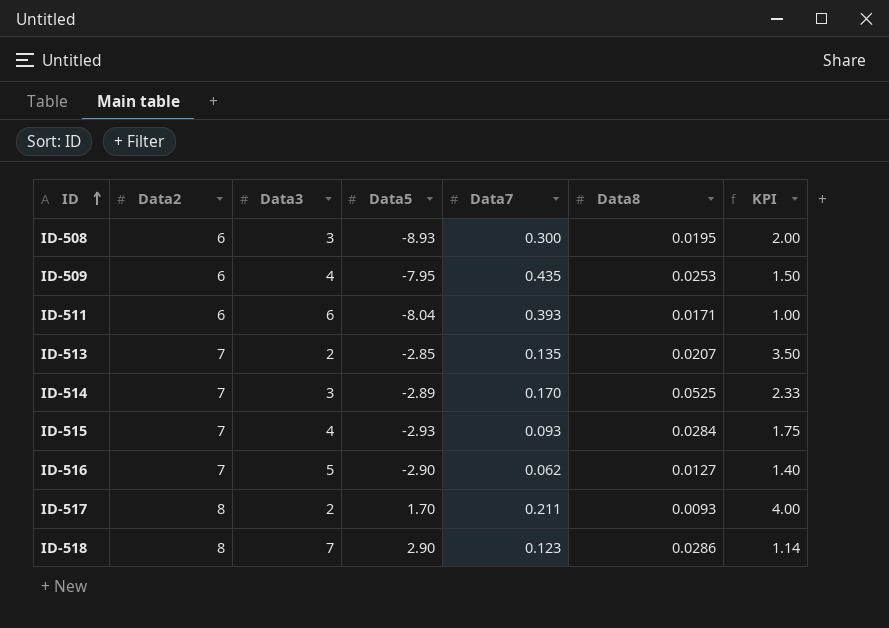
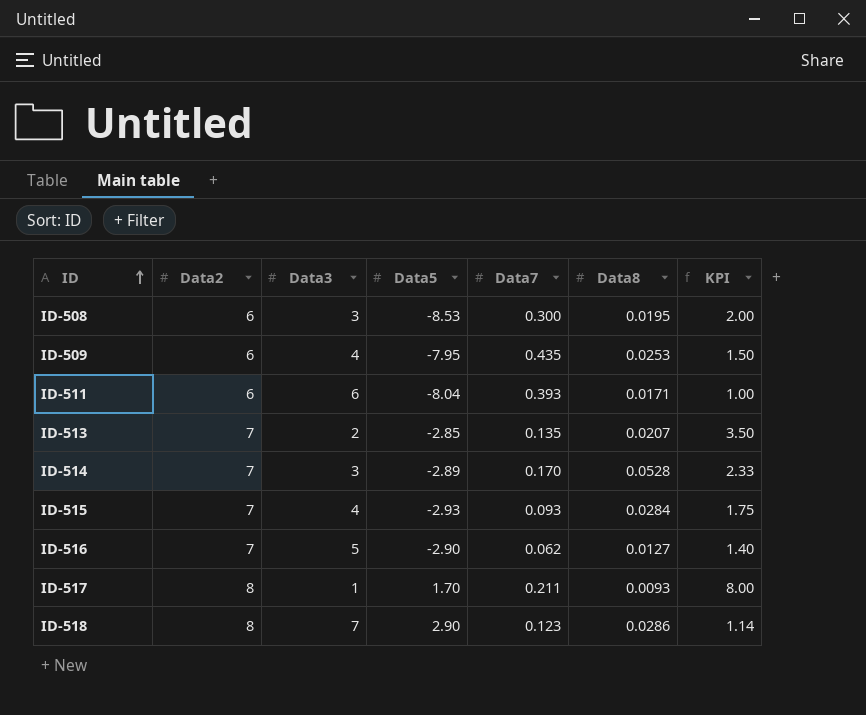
ID-508 | Data5: -8.93 -> -8.53
ID-514 | Data8: 0.0525 -> 0.0528
ID-517 | Data3: 2 -> 1
ID-517 | KPI: 4.00 -> 8.00

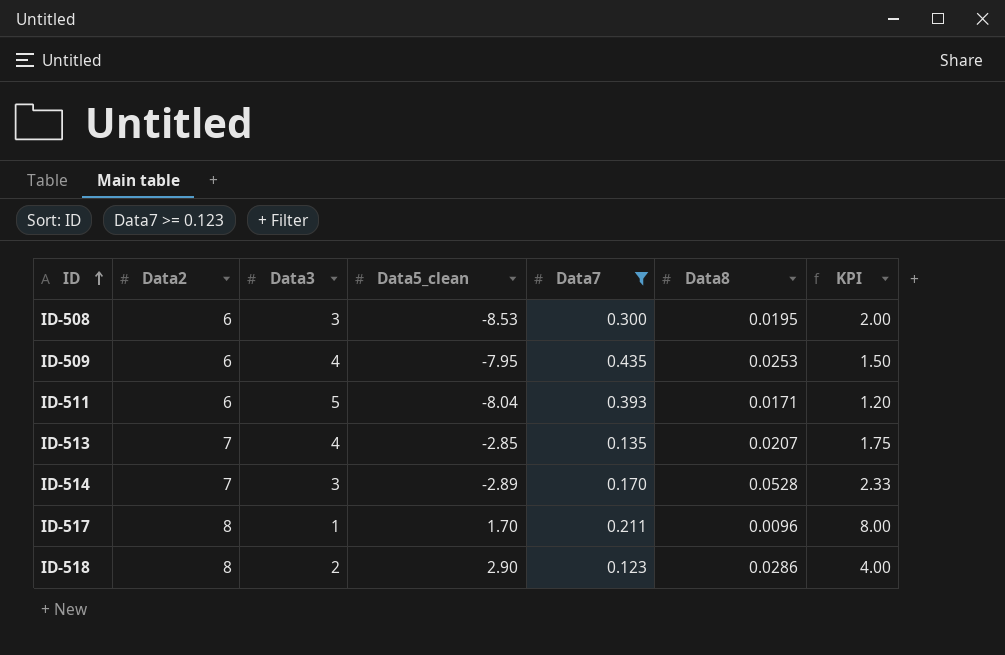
filter: none -> Data7 >= 0.123
column name: Data5 -> Data5_clean
ID-511 | Data3: 6 -> 5
ID-511 | KPI: 1.00 -> 1.20
ID-513 | Data3: 2 -> 4
ID-513 | KPI: 3.50 -> 1.75
ID-517 | Data8: 0.0093 -> 0.0096
ID-518 | Data3: 7 -> 2
ID-518 | KPI: 1.14 -> 4.00

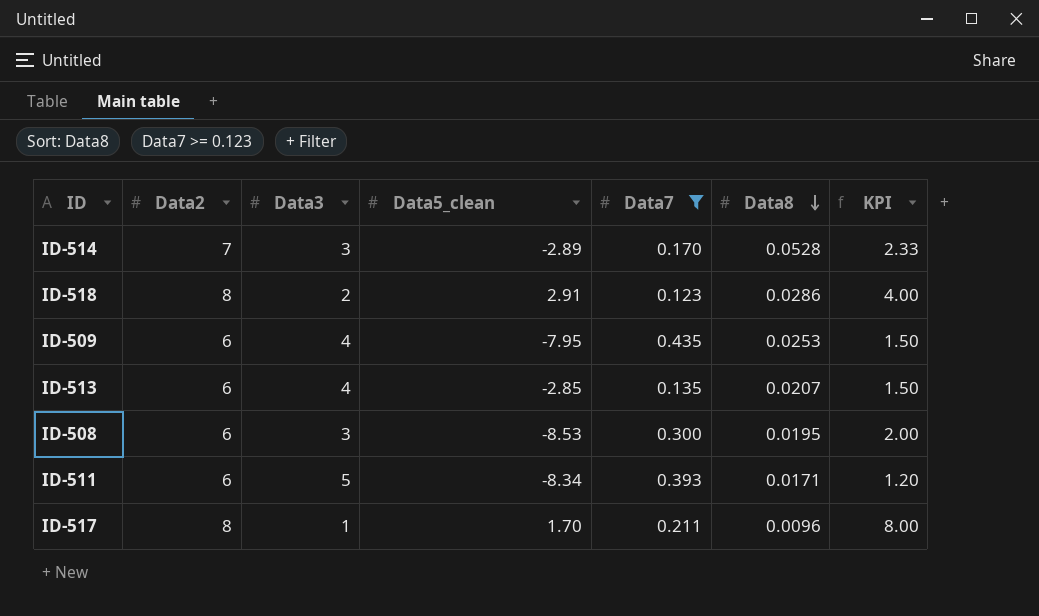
row order: ID ascending -> Data8 descending
ID-518 | Data5_clean: 2.90 -> 2.91
ID-513 | Data2: 7 -> 6
ID-513 | KPI: 1.75 -> 1.50
ID-511 | Data5_clean: -8.04 -> -8.34

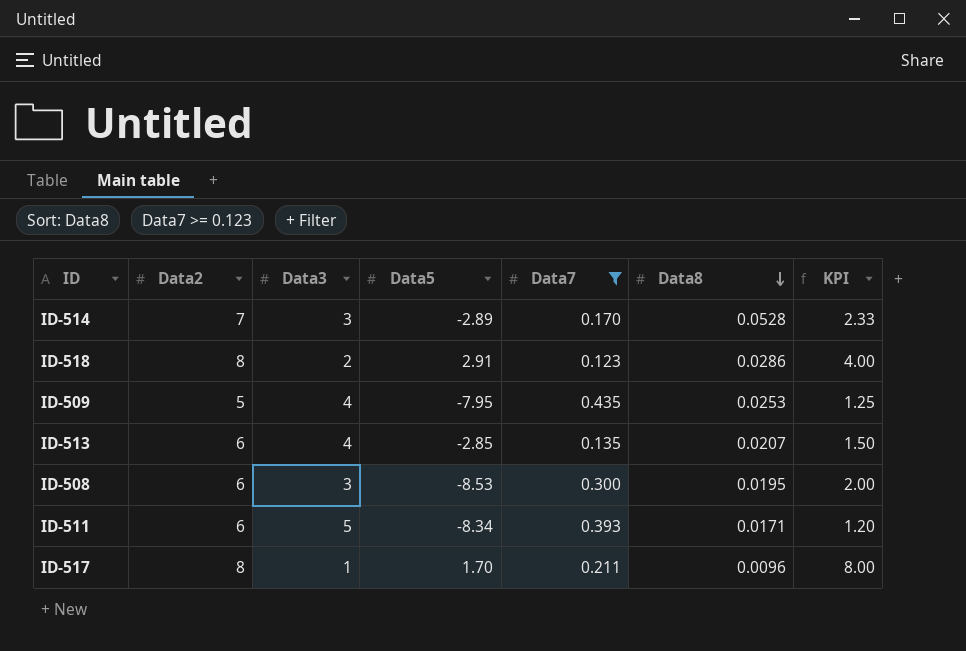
column name: Data5_clean -> Data5
ID-509 | Data2: 6 -> 5
ID-509 | KPI: 1.50 -> 1.25

